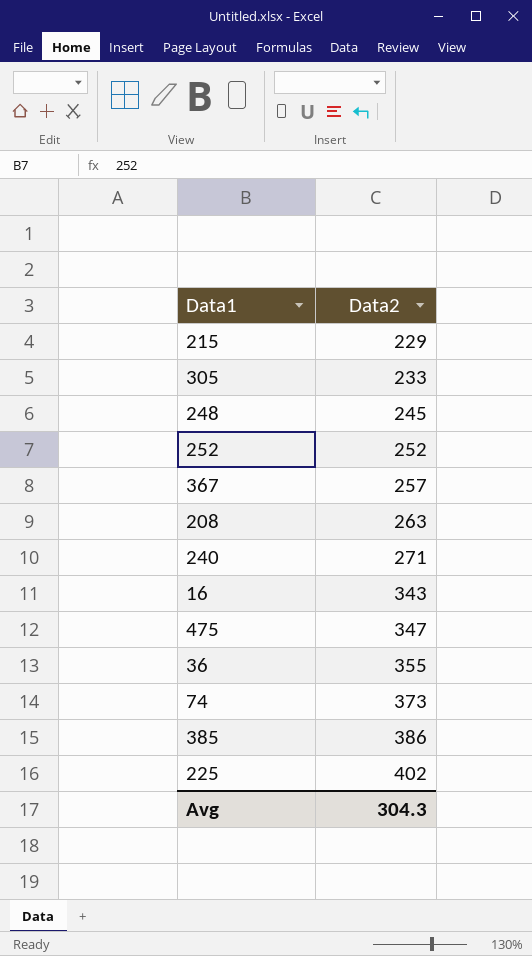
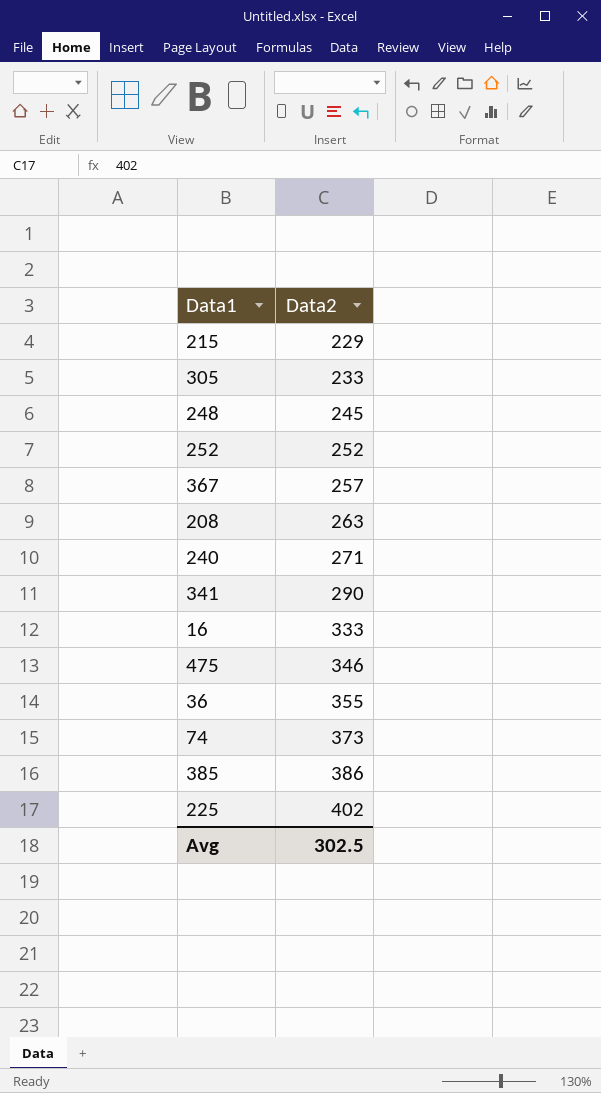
row 341: none -> 290
16 | Data2: 343 -> 333
475 | Data2: 347 -> 346
Avg | Data2: 304.3 -> 302.5

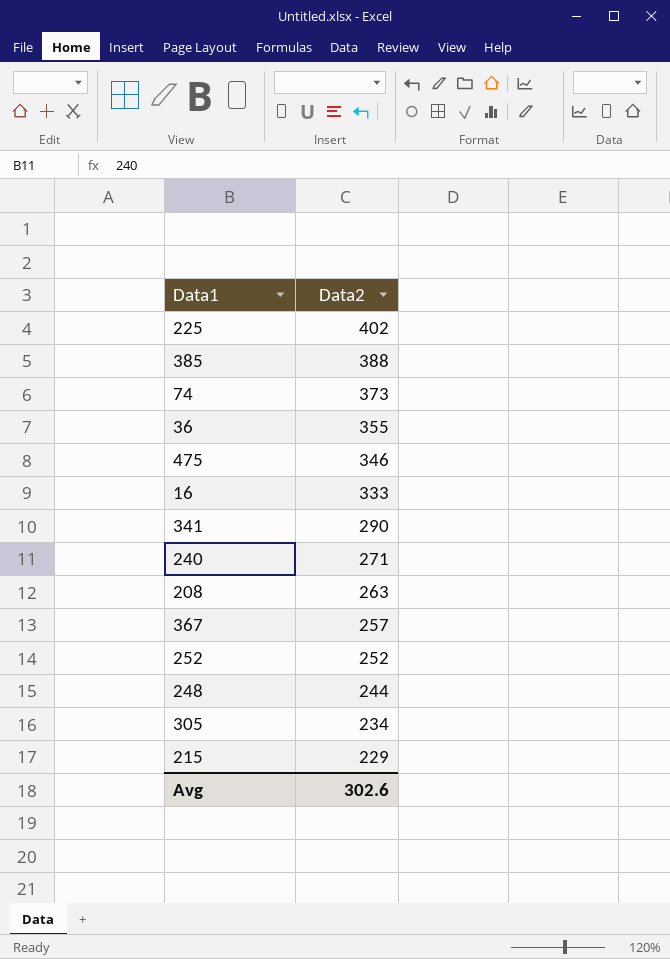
row order: Data2 ascending -> Data2 descending
385 | Data2: 386 -> 388
248 | Data2: 245 -> 244
305 | Data2: 233 -> 234
Avg | Data2: 302.5 -> 302.6

